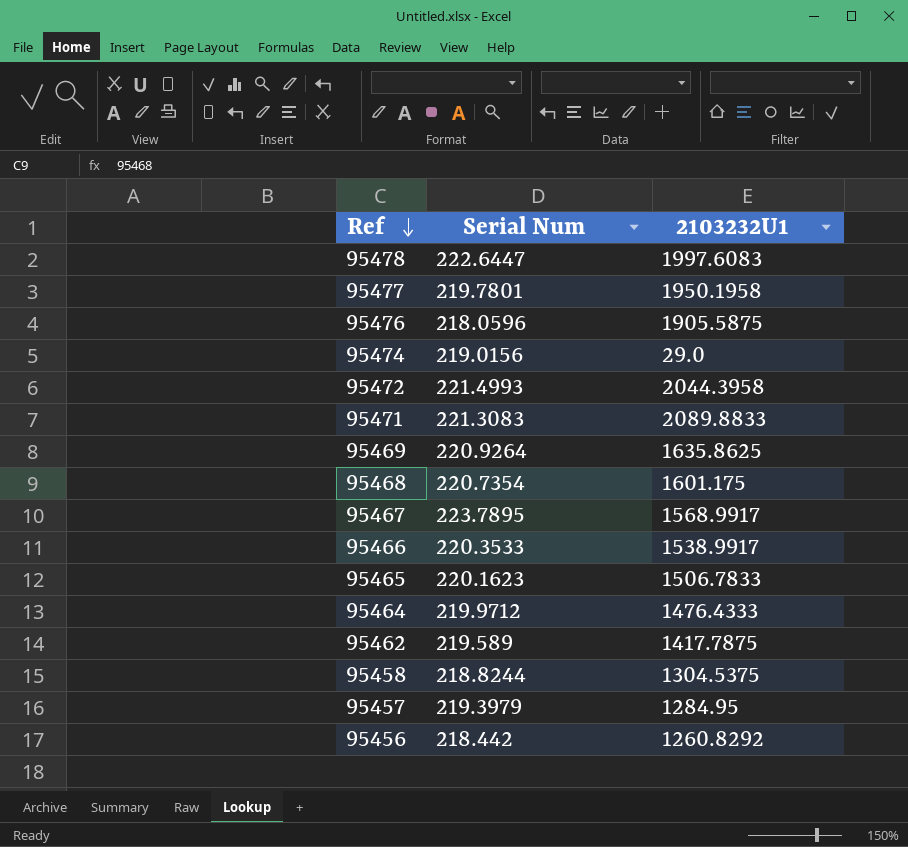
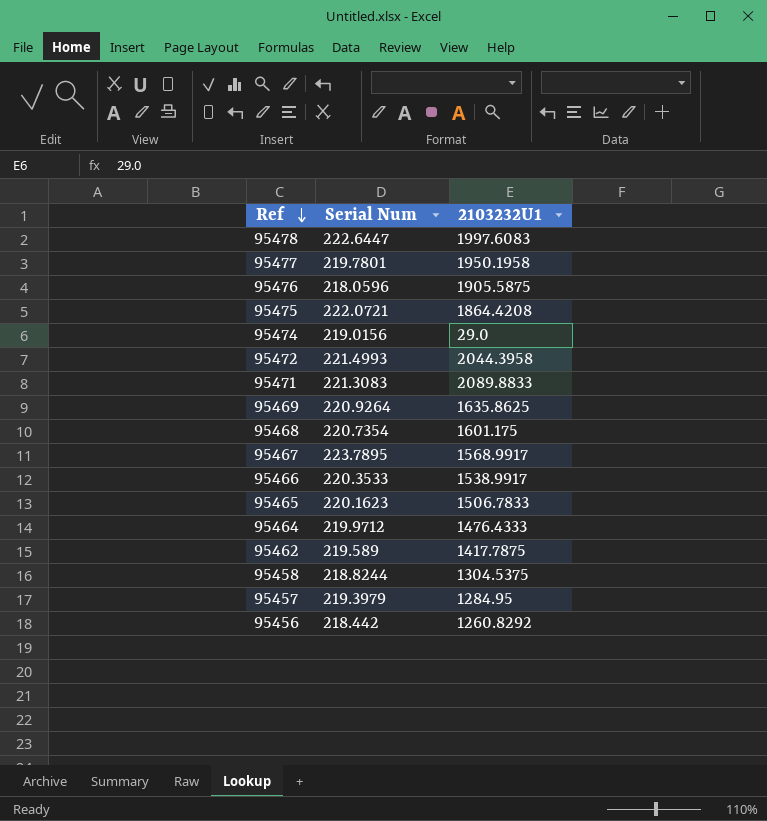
row 95475: none -> 222.0721 | 1864.4208

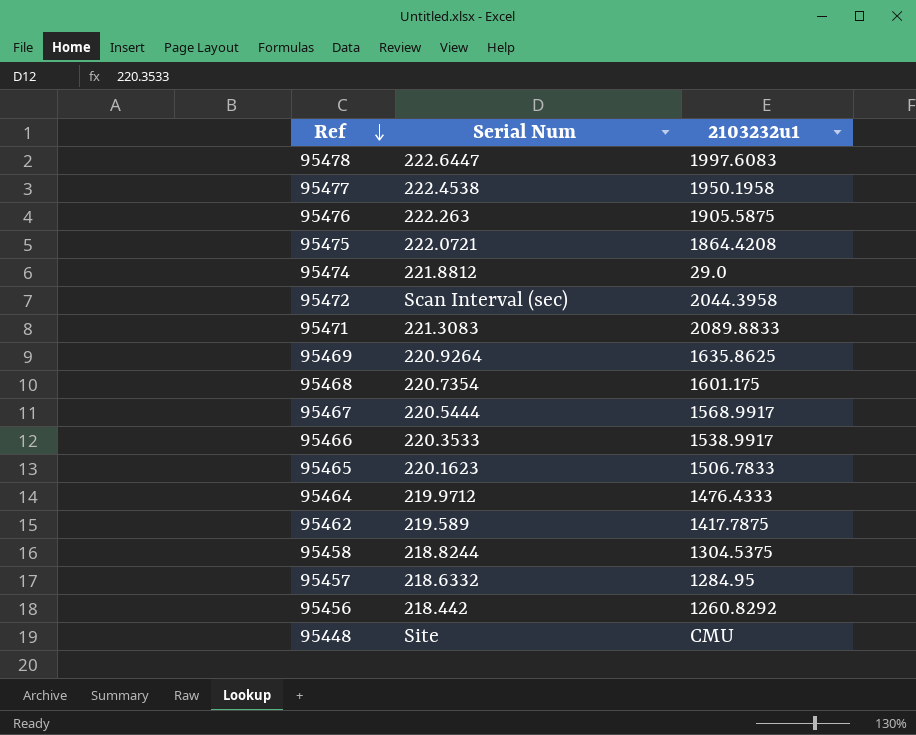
column name: 2103232U1 -> 2103232u1
95477 | Serial Num: 219.7801 -> 222.4538
95476 | Serial Num: 218.0596 -> 222.263
95474 | Serial Num: 219.0156 -> 221.8812
95472 | Serial Num: 221.4993 -> Scan Interval (sec)
95467 | Serial Num: 223.7895 -> 220.5444
95457 | Serial Num: 219.3979 -> 218.6332
row 95448: none -> Site | CMU

